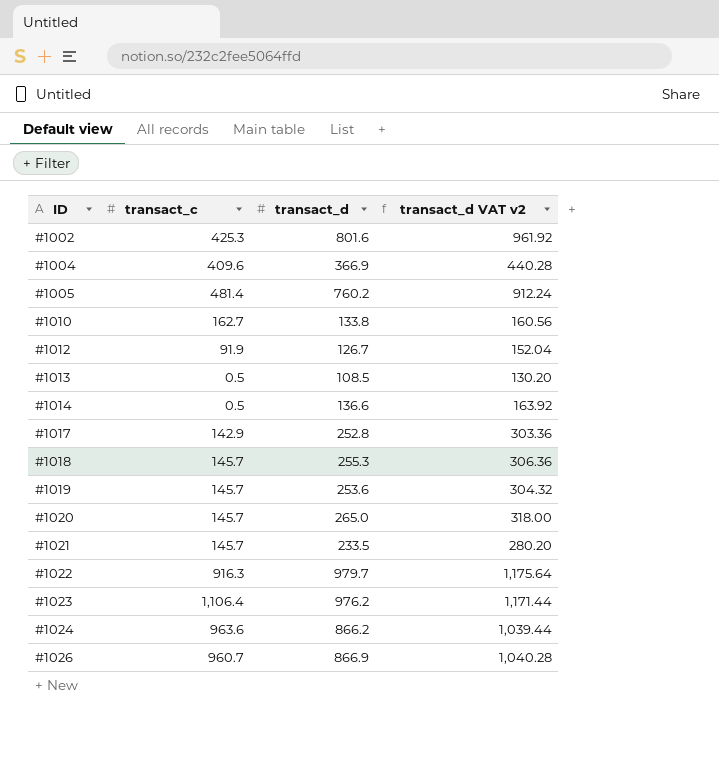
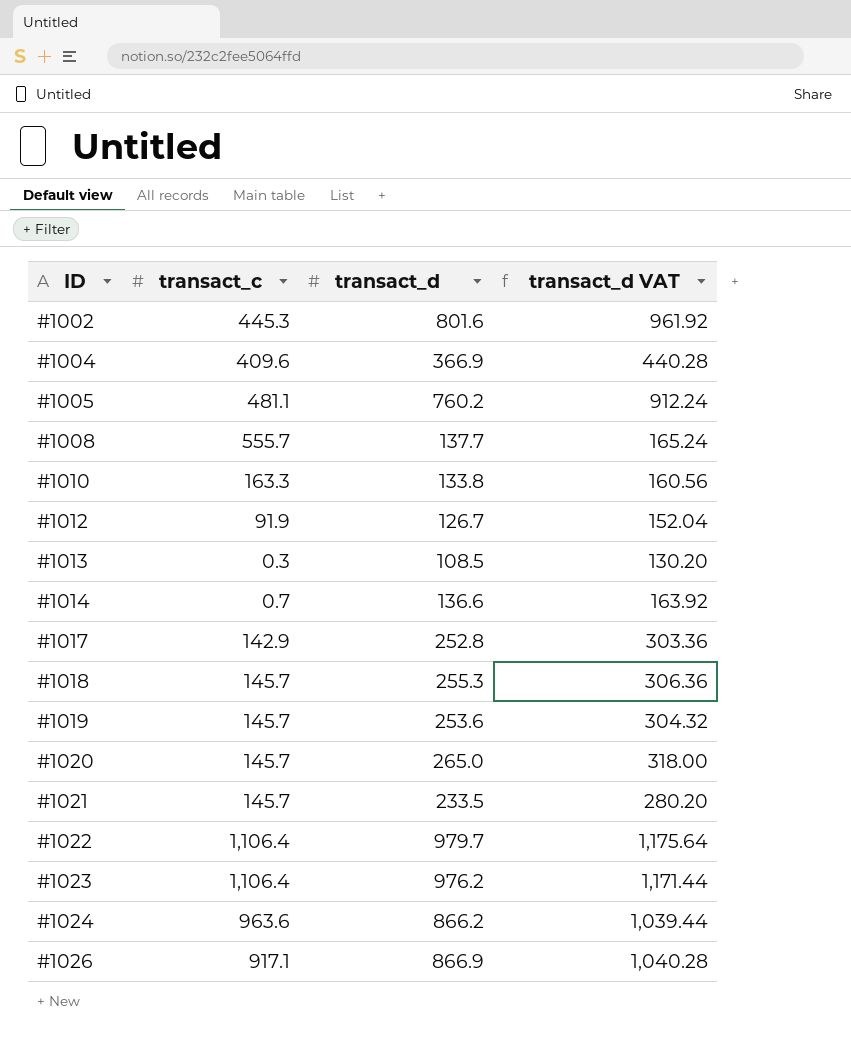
column name: transact_d VAT v2 -> transact_d VAT
#1002 | transact_c: 425.3 -> 445.3
#1005 | transact_c: 481.4 -> 481.1
row #1008: none -> 555.7 | 137.7 | 165.24
#1010 | transact_c: 162.7 -> 163.3
#1013 | transact_c: 0.5 -> 0.3
#1014 | transact_c: 0.5 -> 0.7
#1022 | transact_c: 916.3 -> 1,106.4
#1026 | transact_c: 960.7 -> 917.1

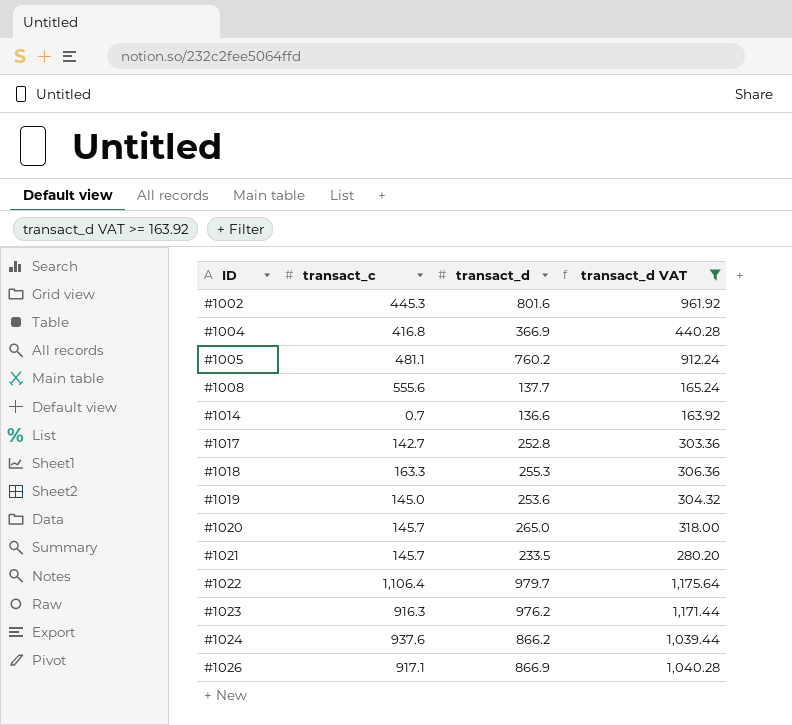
filter: none -> transact_d VAT >= 163.92
#1004 | transact_c: 409.6 -> 416.8
#1008 | transact_c: 555.7 -> 555.6
#1017 | transact_c: 142.9 -> 142.7
#1018 | transact_c: 145.7 -> 163.3
#1019 | transact_c: 145.7 -> 145.0
#1023 | transact_c: 1,106.4 -> 916.3
#1024 | transact_c: 963.6 -> 937.6

